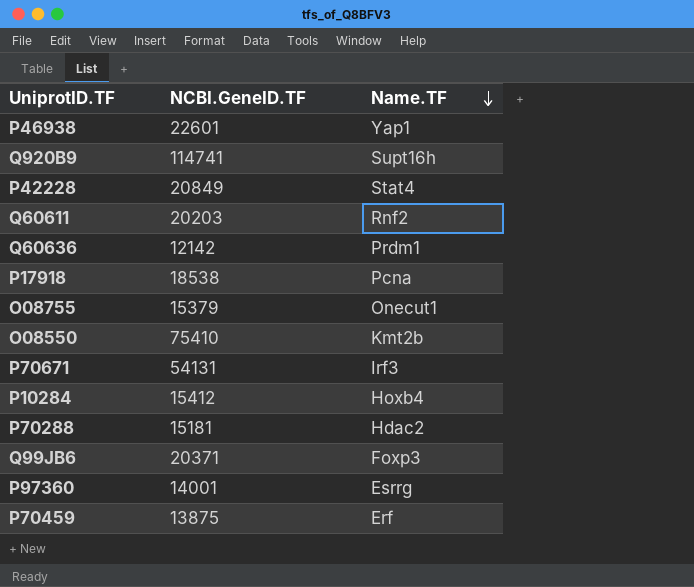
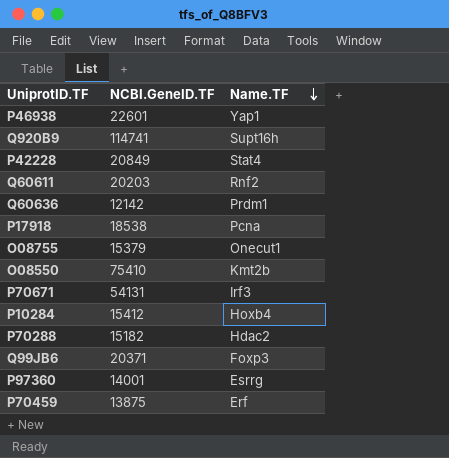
P70288 | NCBI.GeneID.TF: 15181 -> 15182

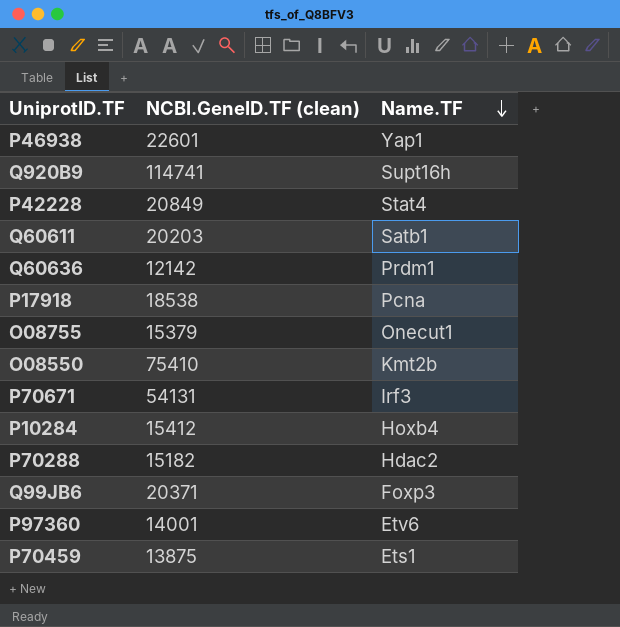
column name: NCBI.GeneID.TF -> NCBI.GeneID.TF (clean)
Q60611 | Name.TF: Rnf2 -> Satb1
P97360 | Name.TF: Esrrg -> Etv6
P70459 | Name.TF: Erf -> Ets1

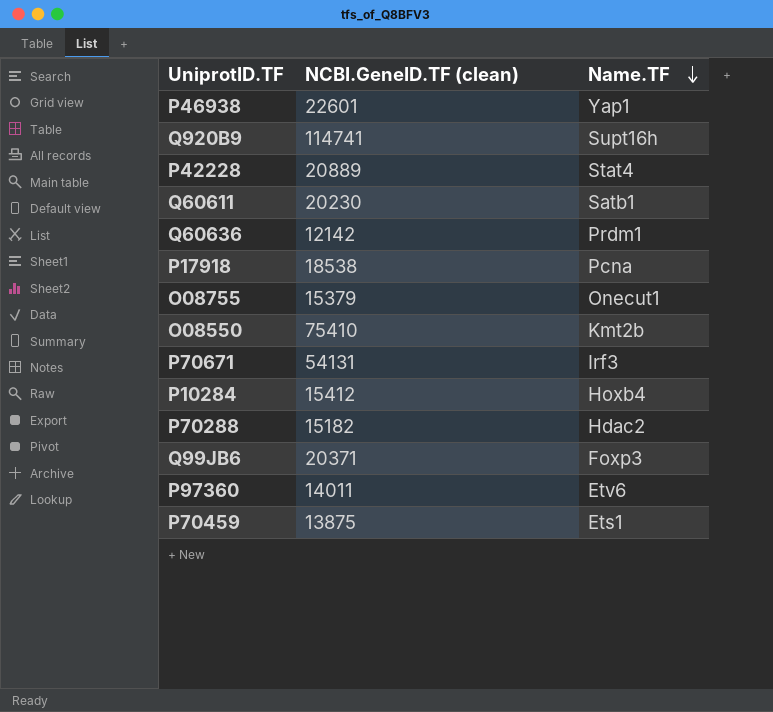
P42228 | NCBI.GeneID.TF (clean): 20849 -> 20889
Q60611 | NCBI.GeneID.TF (clean): 20203 -> 20230
P97360 | NCBI.GeneID.TF (clean): 14001 -> 14011

